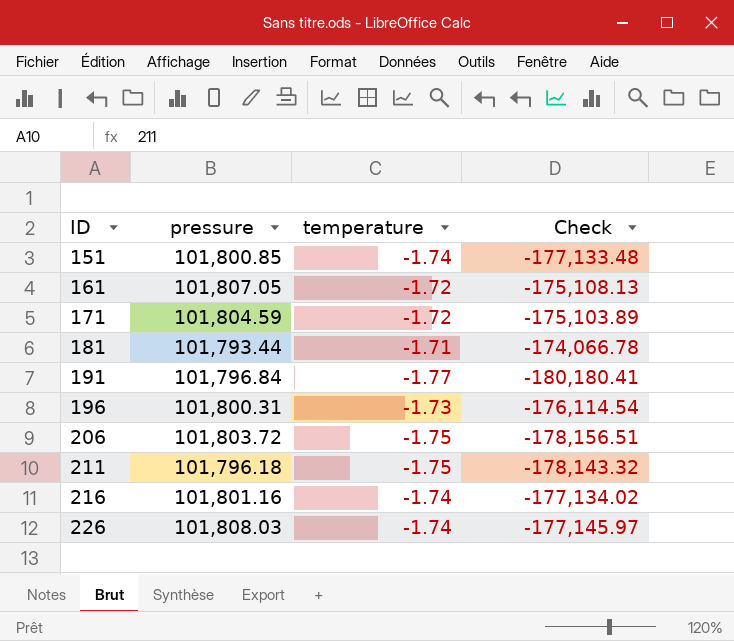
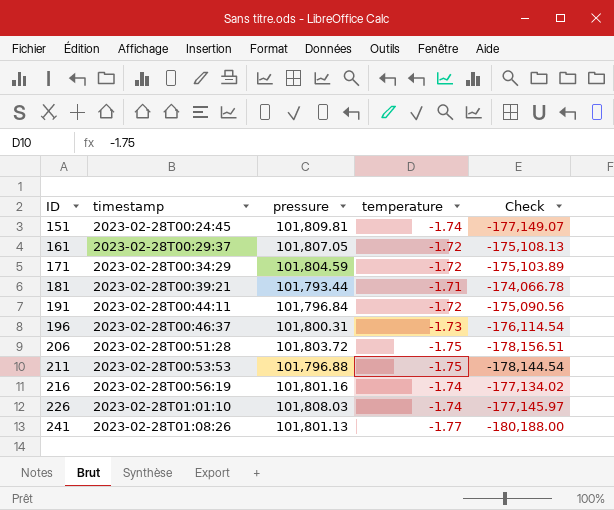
column timestamp | position: none -> 2
151 | pressure: 101,800.85 -> 101,809.81
151 | Check: -177,133.48 -> -177,149.07
191 | temperature: -1.77 -> -1.72
191 | Check: -180,180.41 -> -175,090.56
211 | pressure: 101,796.18 -> 101,796.88
211 | Check: -178,143.32 -> -178,144.54
row 241: none -> 2023-02-28T01:08:26 | 101,801.13 | -1.77 | -180,188.00

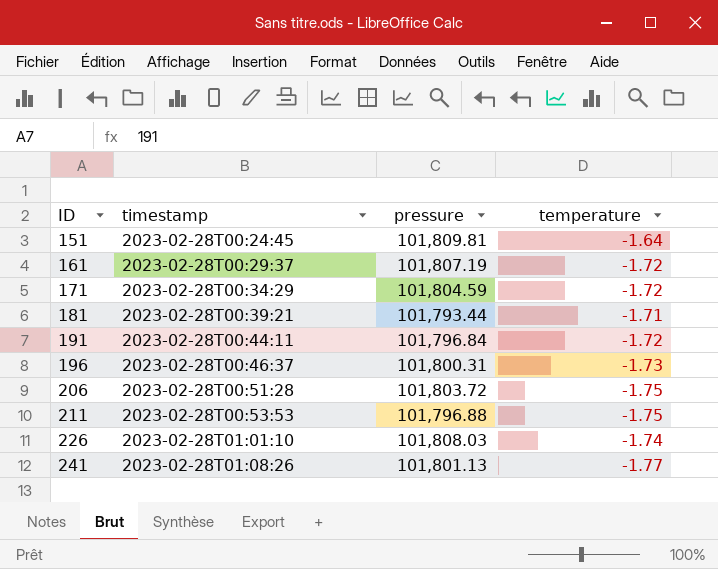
column Check | formula: [pressure] * [temperature] -> none
row 216: 2023-02-28T00:56:19 | 101,801.16 | -1.74 | -177,134.02 -> none
151 | temperature: -1.74 -> -1.64
161 | pressure: 101,807.05 -> 101,807.19

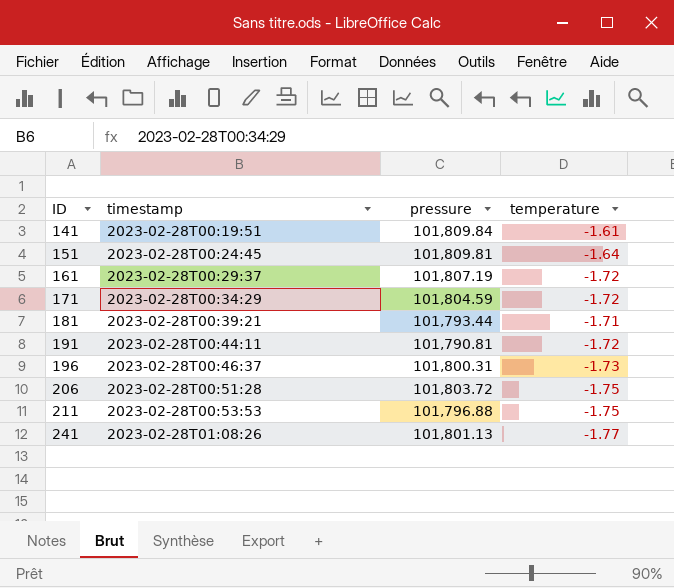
row 226: 2023-02-28T01:01:10 | 101,808.03 | -1.74 -> none
row 141: none -> 2023-02-28T00:19:51 | 101,809.84 | -1.61
191 | pressure: 101,796.84 -> 101,790.81

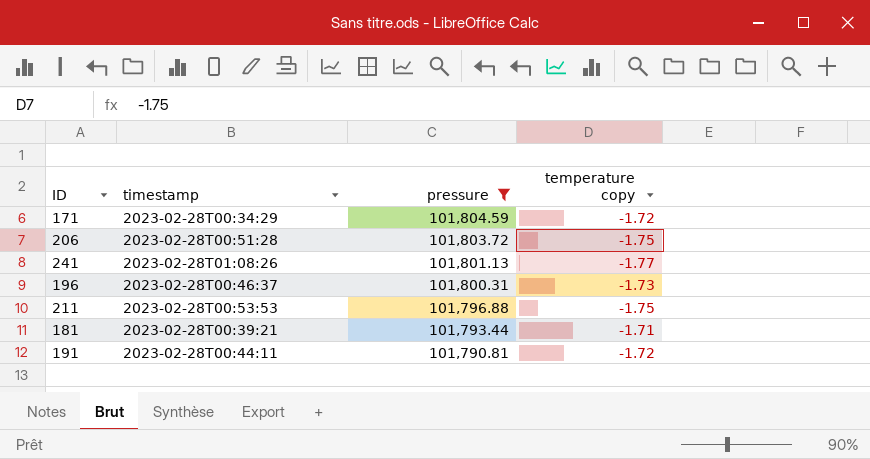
filter: none -> pressure <= 101,804.59
row order: ID ascending -> pressure descending
column name: temperature -> temperature copy

